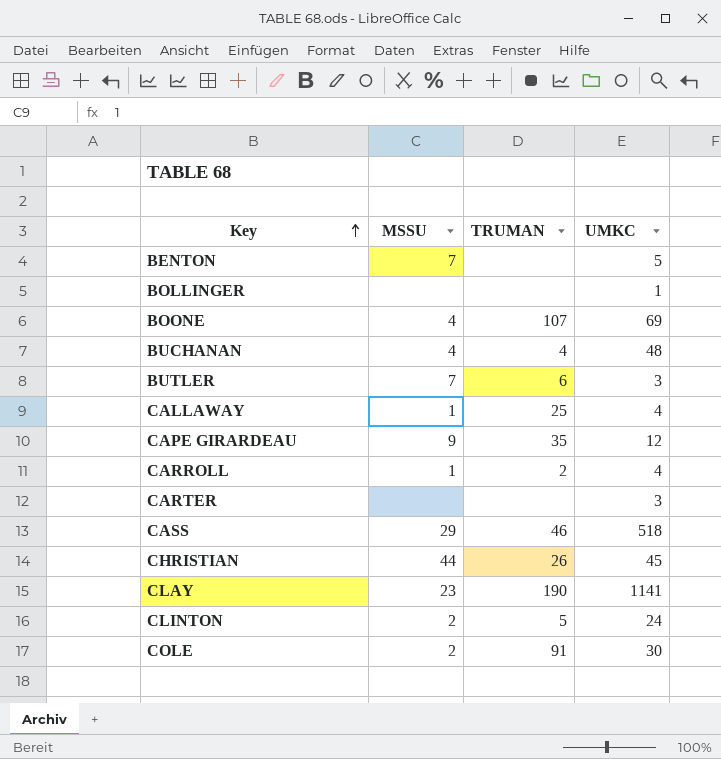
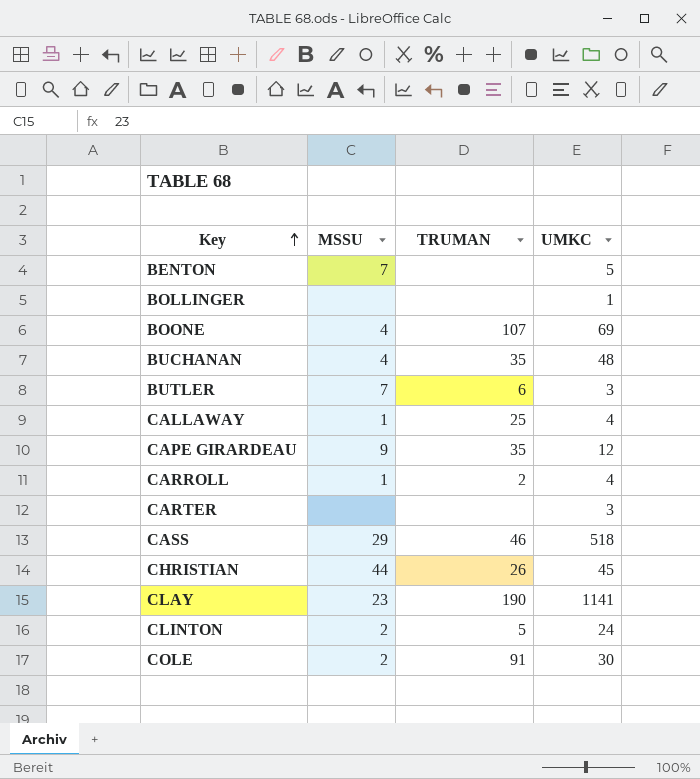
BUCHANAN | TRUMAN: 4 -> 35

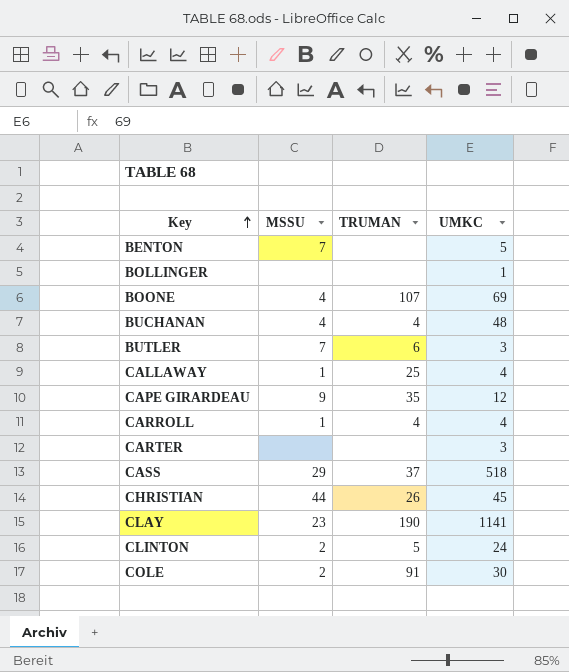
BUCHANAN | TRUMAN: 35 -> 4
CARROLL | TRUMAN: 2 -> 4
CASS | TRUMAN: 46 -> 37

